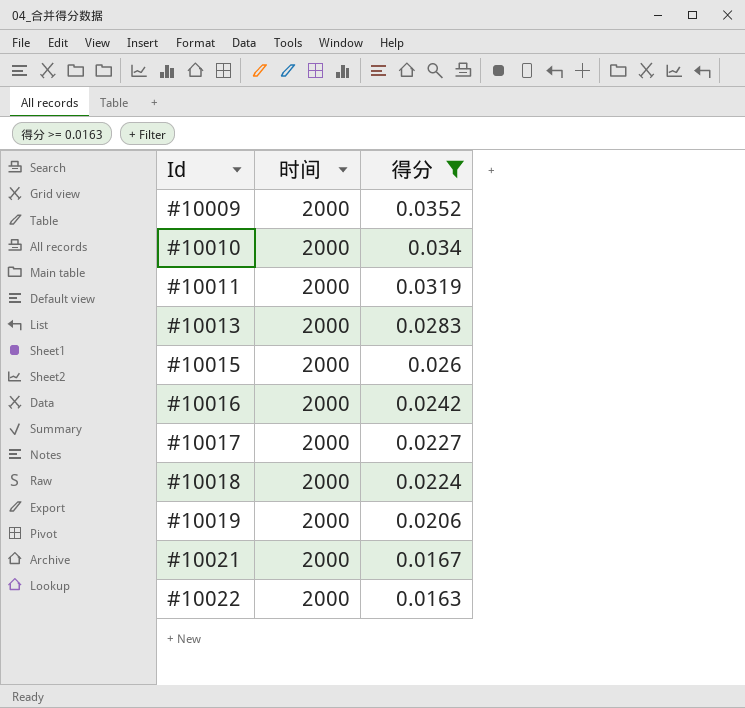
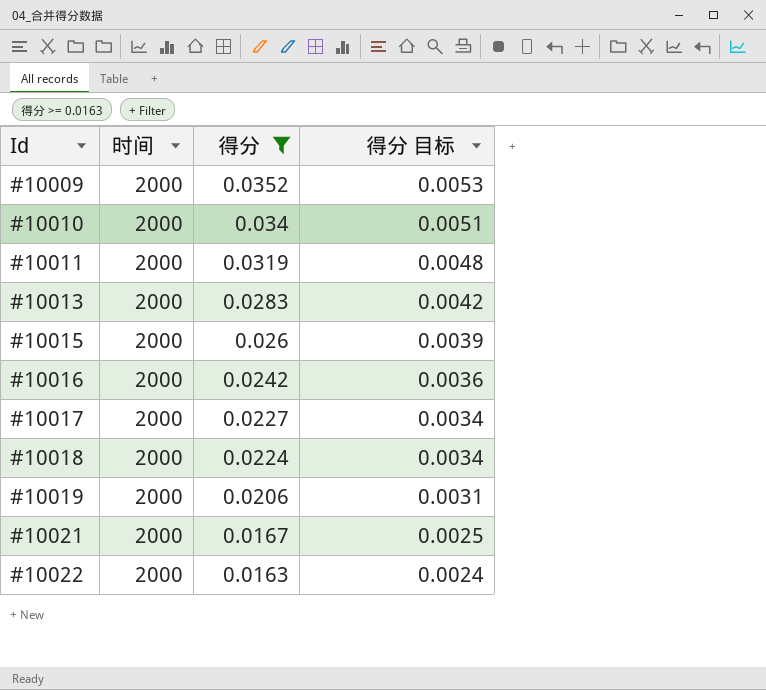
column 得分 目标 | formula: none -> [得分] * 0.15

